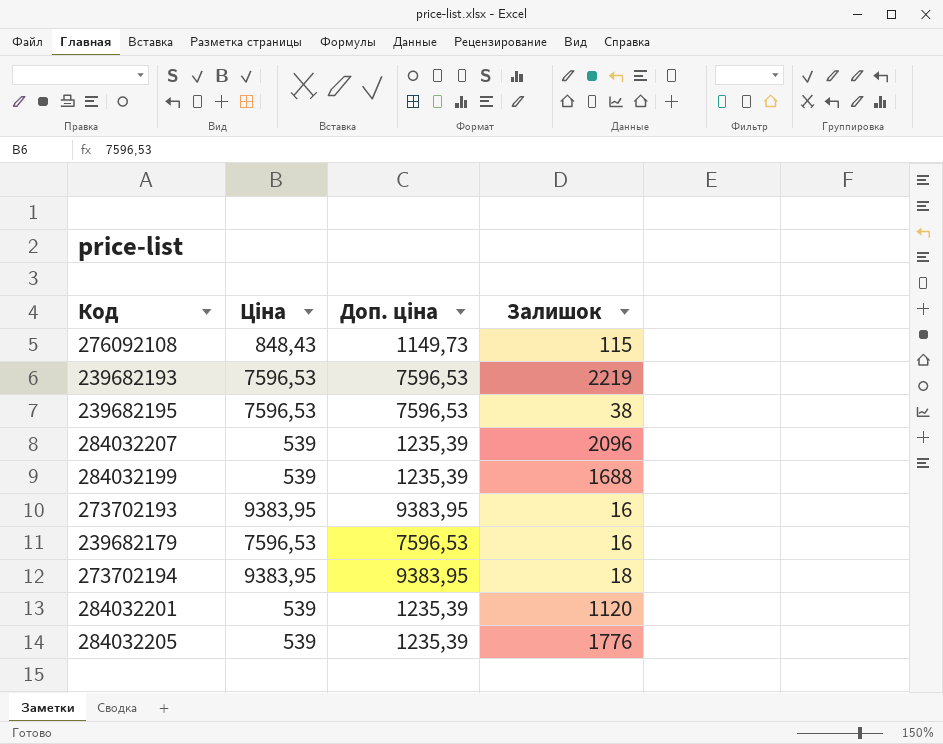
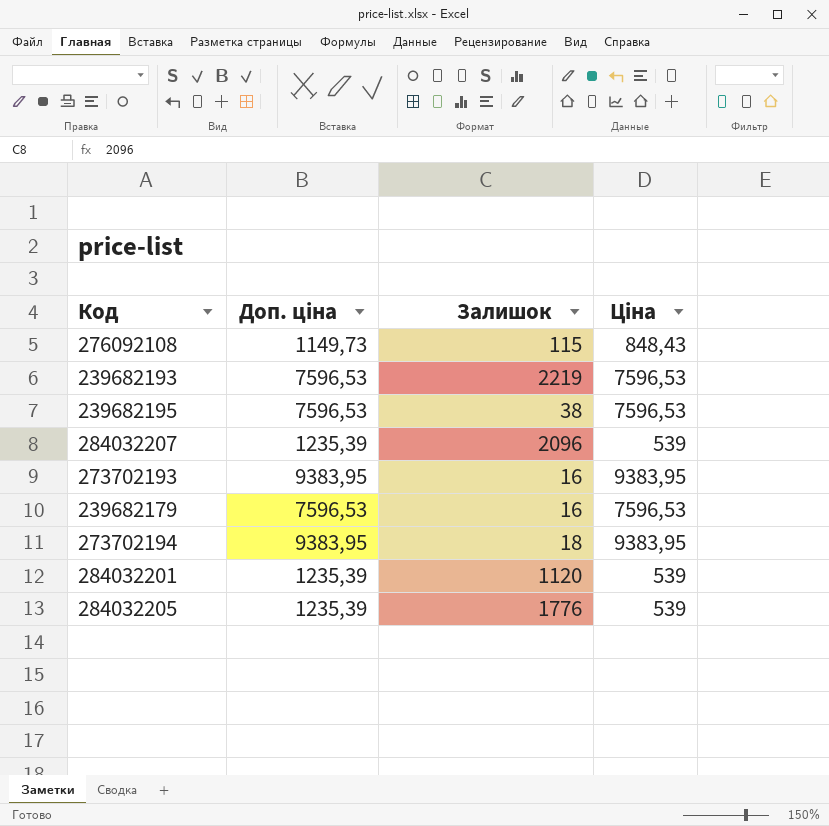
column Ціна | position: 2 -> 4
row 284032199: 539 | 1235,39 | 1688 -> none

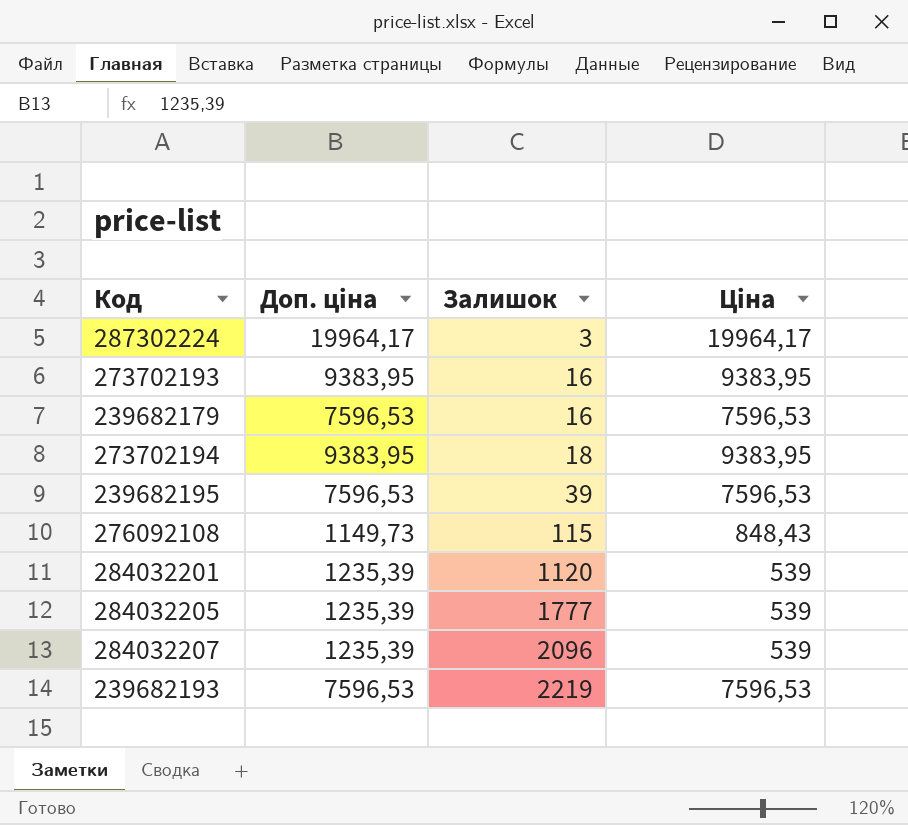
row order: none -> Залишок ascending
row 287302224: none -> 19964,17 | 3 | 19964,17
239682195 | Залишок: 38 -> 39
284032205 | Залишок: 1776 -> 1777

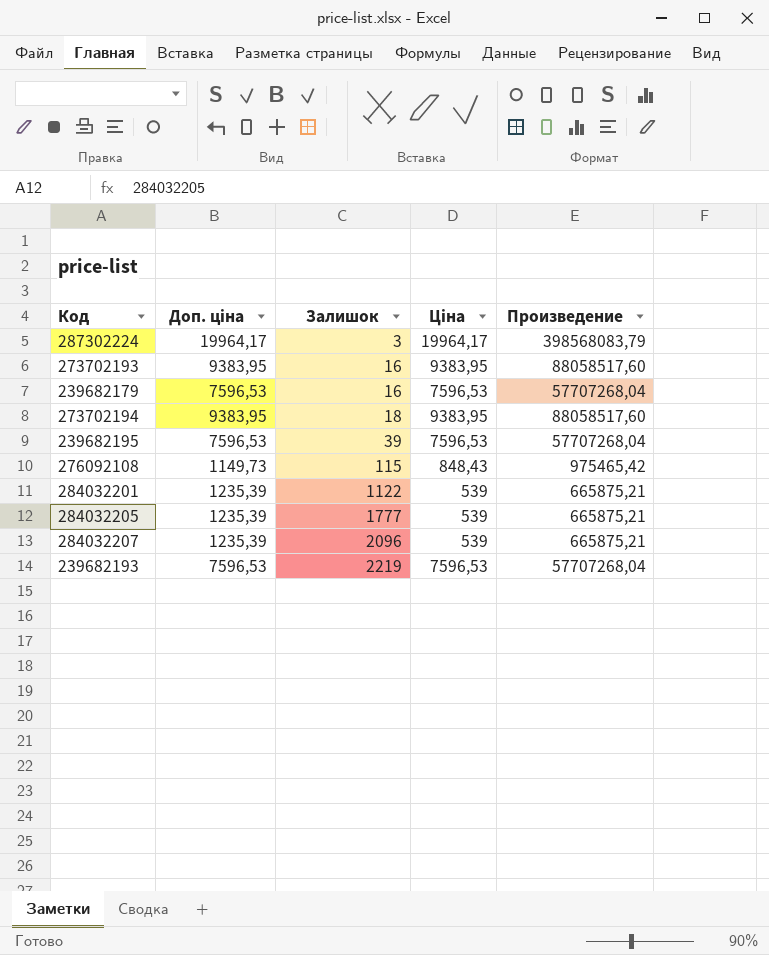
column Произведение | formula: none -> [Доп. ціна] * [Ціна]
284032201 | Залишок: 1120 -> 1122

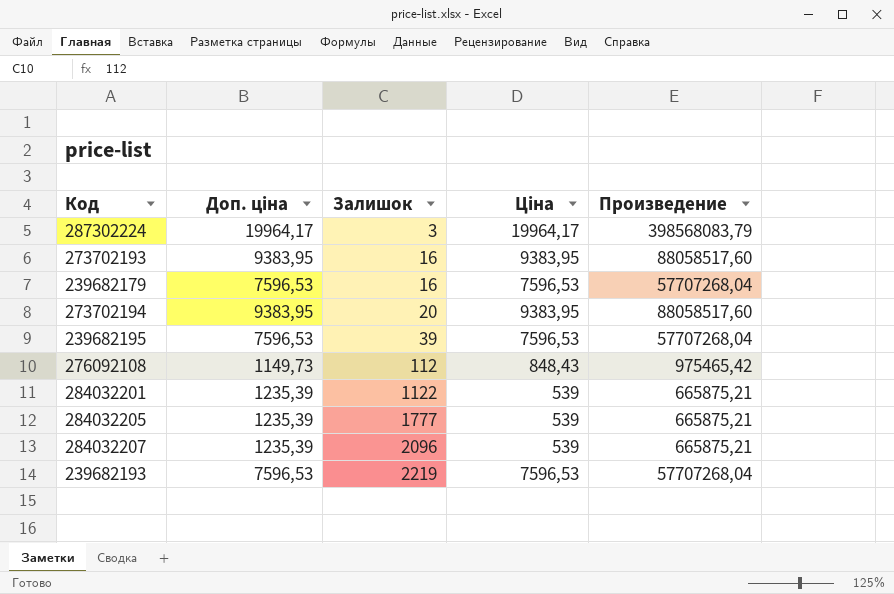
273702194 | Залишок: 18 -> 20
276092108 | Залишок: 115 -> 112

